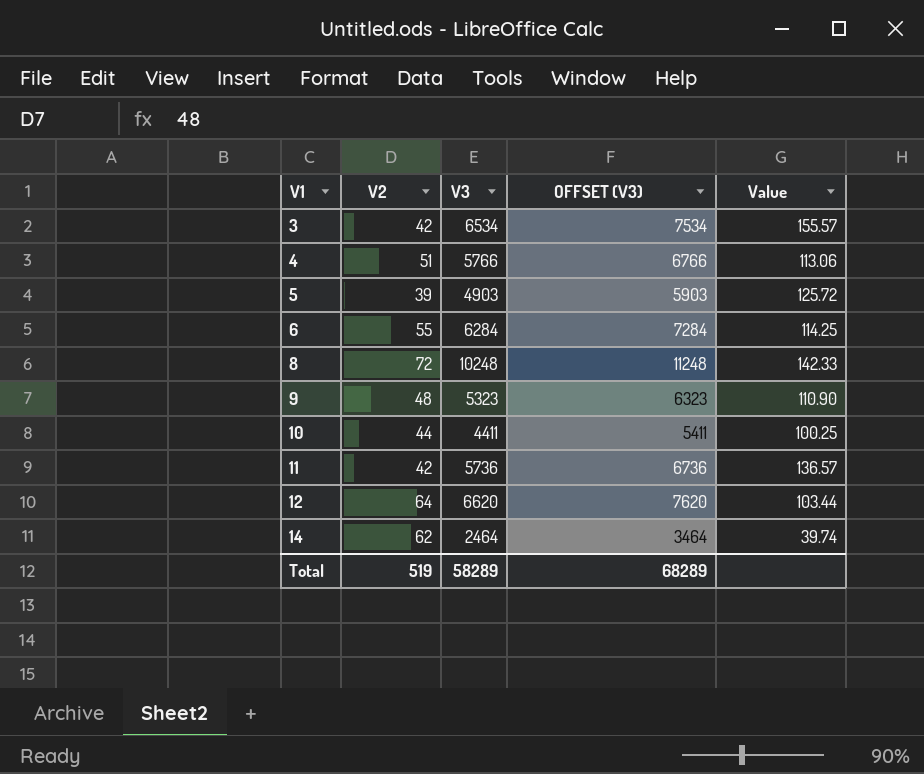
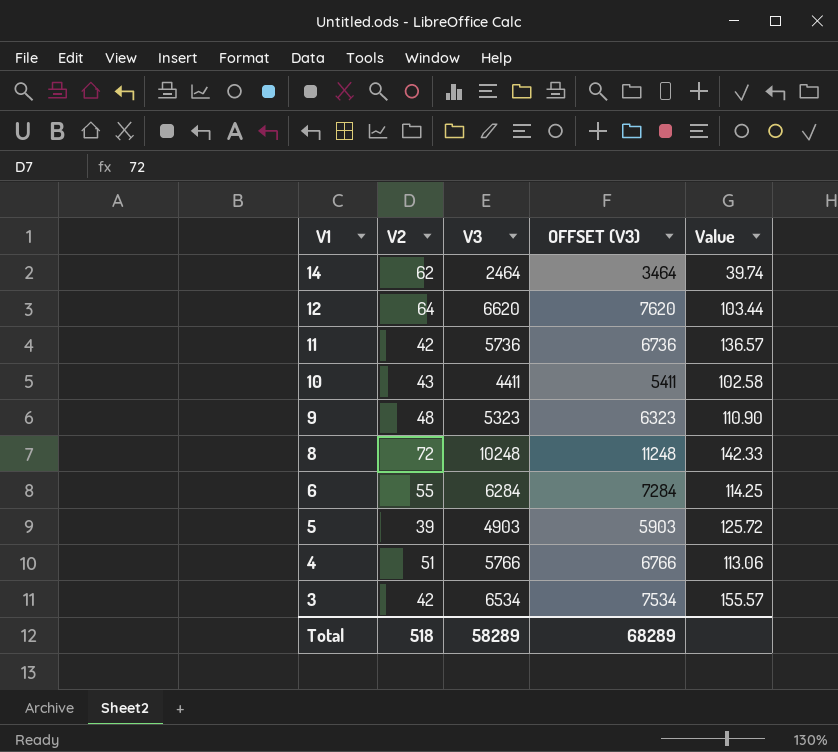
row order: V1 ascending -> V1 descending
10 | V2: 44 -> 43
10 | Value: 100.25 -> 102.58
Total | V2: 519 -> 518

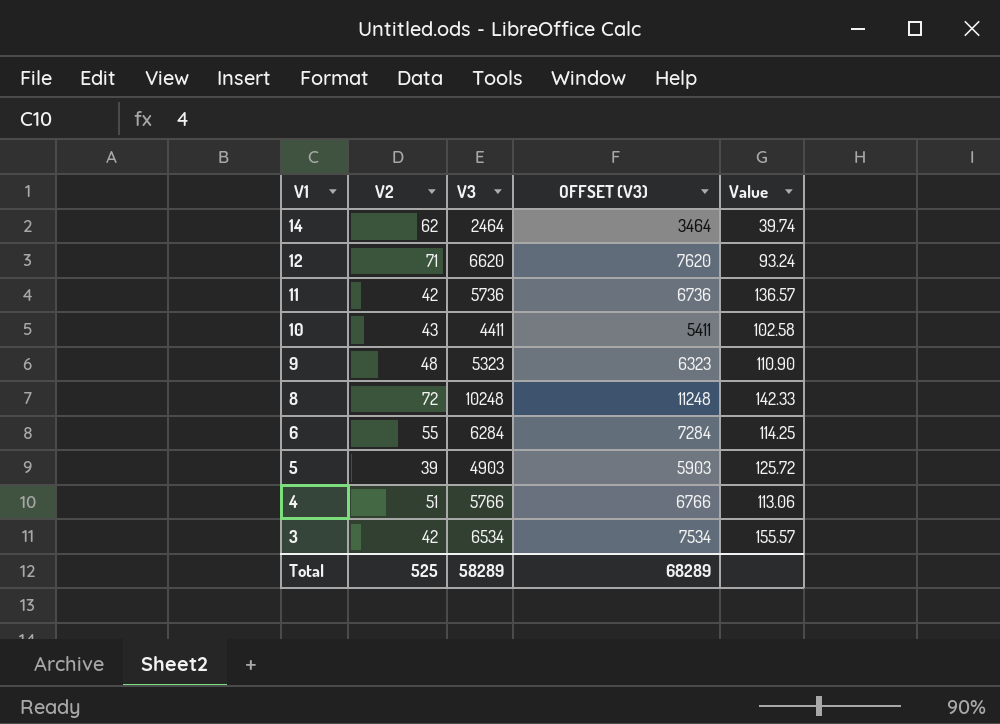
12 | V2: 64 -> 71
12 | Value: 103.44 -> 93.24
Total | V2: 518 -> 525

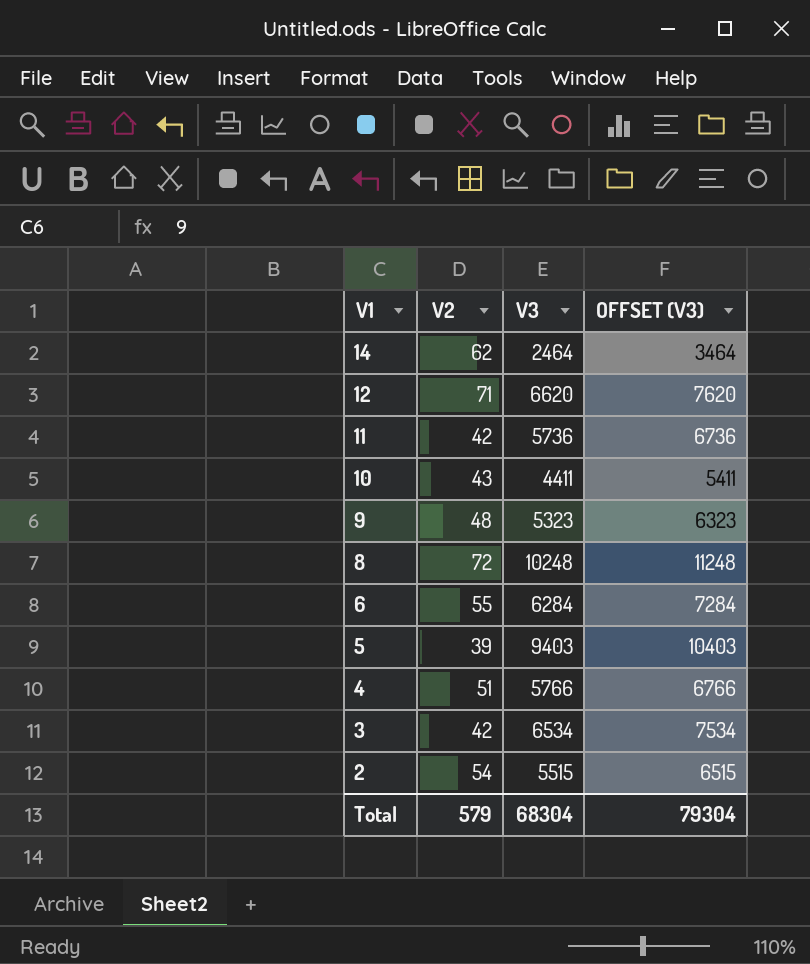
column Value | formula: [V3] / [V2] -> none
5 | V3: 4903 -> 9403
5 | OFFSET (V3): 5903 -> 10403
row 2: none -> 54 | 5515 | 6515
Total | V2: 525 -> 579
Total | V3: 58289 -> 68304
Total | OFFSET (V3): 68289 -> 79304

